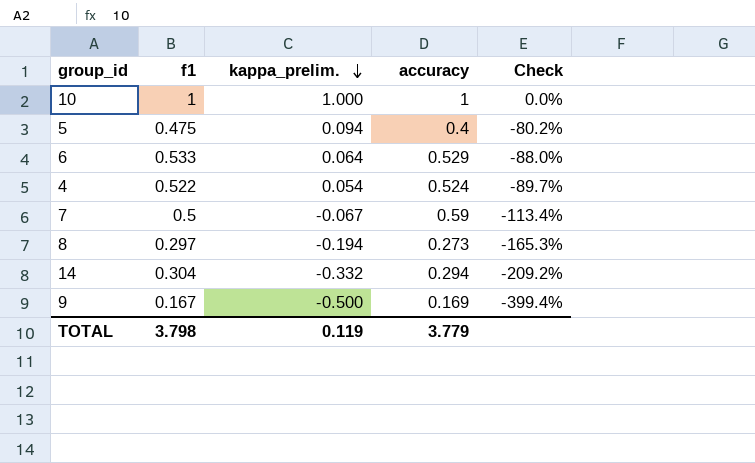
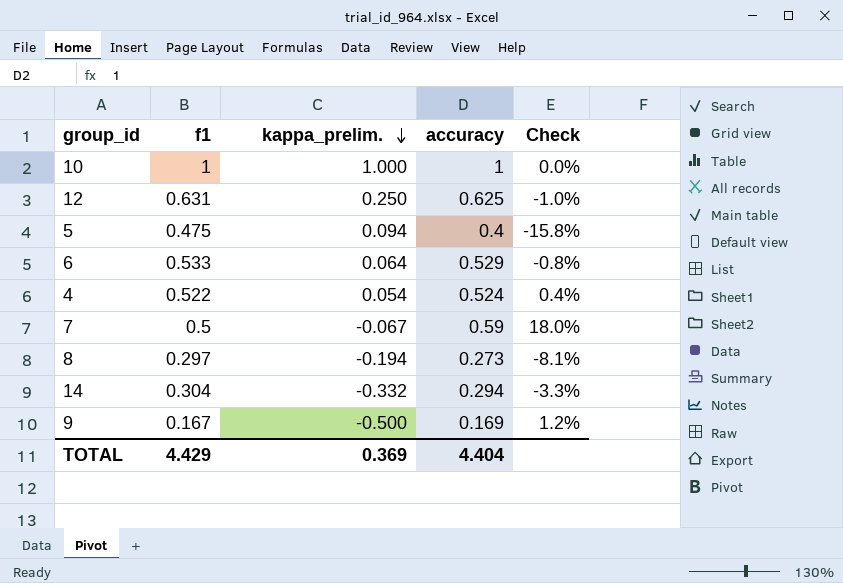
column Check | formula: ([kappa_prelim.] - [f1]) / [f1] -> ([accuracy] - [f1]) / [f1]
row 12: none -> 0.631 | 0.250 | 0.625 | -1.0%
TOTAL | f1: 3.798 -> 4.429
TOTAL | kappa_prelim.: 0.119 -> 0.369
TOTAL | accuracy: 3.779 -> 4.404

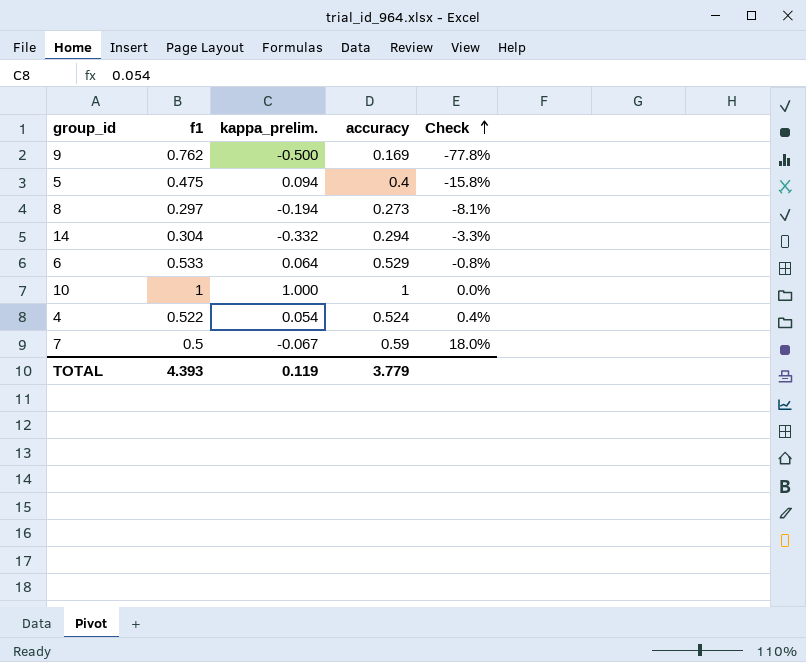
row order: kappa_prelim. descending -> Check ascending
row 12: 0.631 | 0.250 | 0.625 | -1.0% -> none
9 | f1: 0.167 -> 0.762
9 | Check: 1.2% -> -77.8%
TOTAL | f1: 4.429 -> 4.393
TOTAL | kappa_prelim.: 0.369 -> 0.119
TOTAL | accuracy: 4.404 -> 3.779

